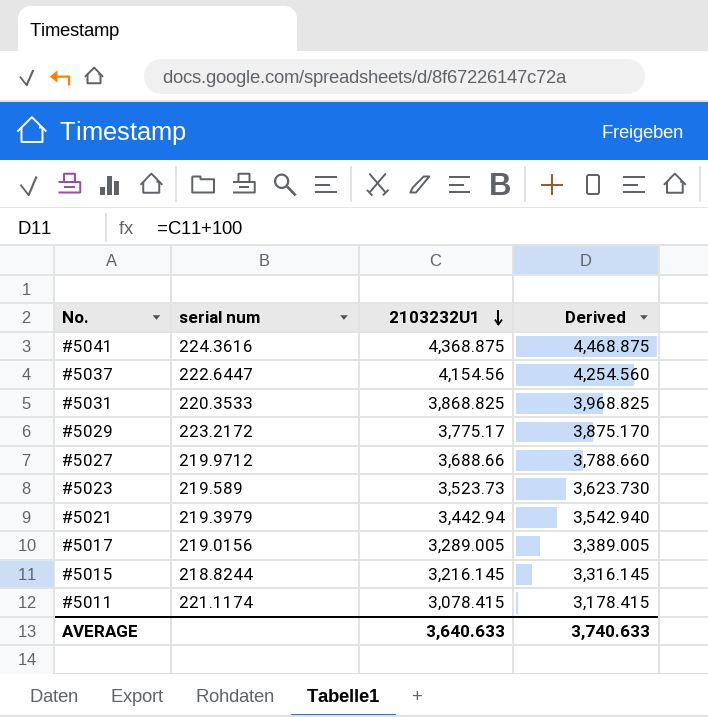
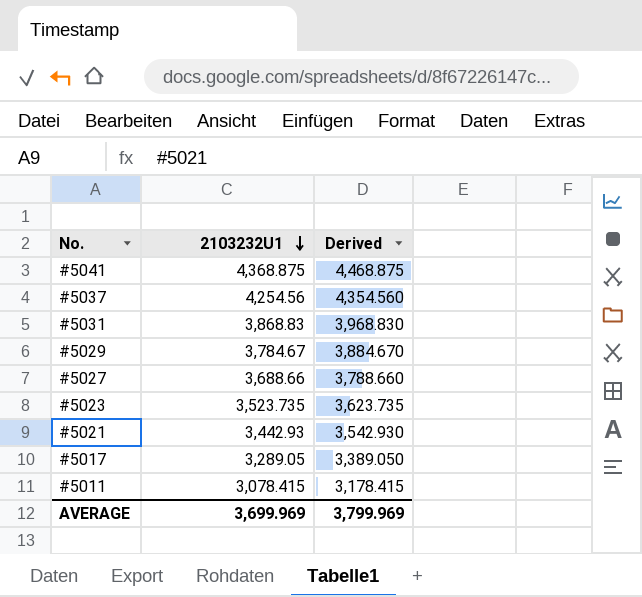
column serial num | position: 2 -> none
row #5015: 218.8244 | 3,216.145 | 3,316.145 -> none
#5037 | 2103232U1: 4,154.56 -> 4,254.56
#5037 | Derived: 4,254.560 -> 4,354.560
#5031 | 2103232U1: 3,868.825 -> 3,868.83
#5031 | Derived: 3,968.825 -> 3,968.830
#5029 | 2103232U1: 3,775.17 -> 3,784.67
#5029 | Derived: 3,875.170 -> 3,884.670
#5023 | 2103232U1: 3,523.73 -> 3,523.735
#5023 | Derived: 3,623.730 -> 3,623.735
#5021 | 2103232U1: 3,442.94 -> 3,442.93
#5021 | Derived: 3,542.940 -> 3,542.930
#5017 | 2103232U1: 3,289.005 -> 3,289.05
#5017 | Derived: 3,389.005 -> 3,389.050
AVERAGE | 2103232U1: 3,640.633 -> 3,699.969
AVERAGE | Derived: 3,740.633 -> 3,799.969

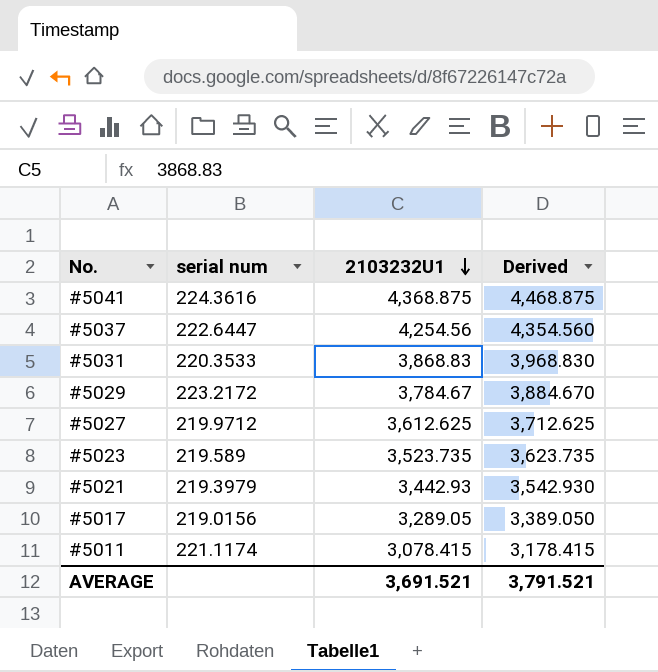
column serial num | position: none -> 2
#5027 | 2103232U1: 3,688.66 -> 3,612.625
#5027 | Derived: 3,788.660 -> 3,712.625
AVERAGE | 2103232U1: 3,699.969 -> 3,691.521
AVERAGE | Derived: 3,799.969 -> 3,791.521

